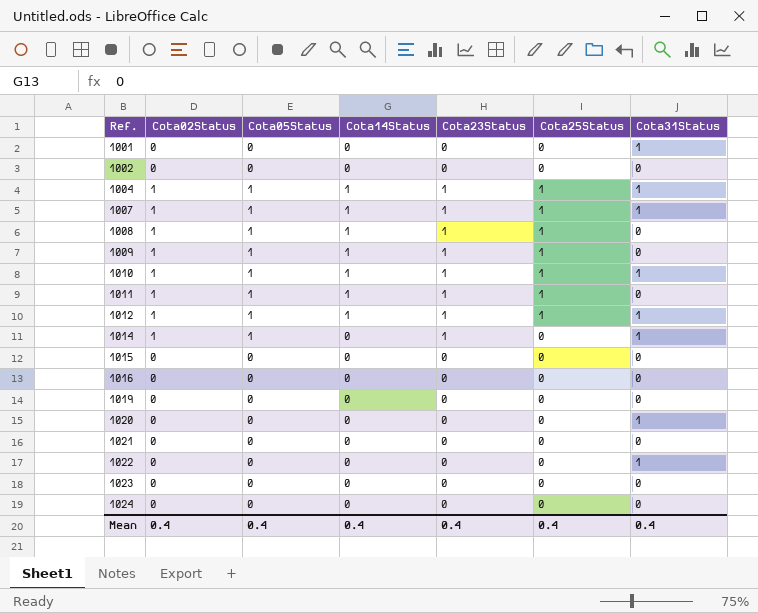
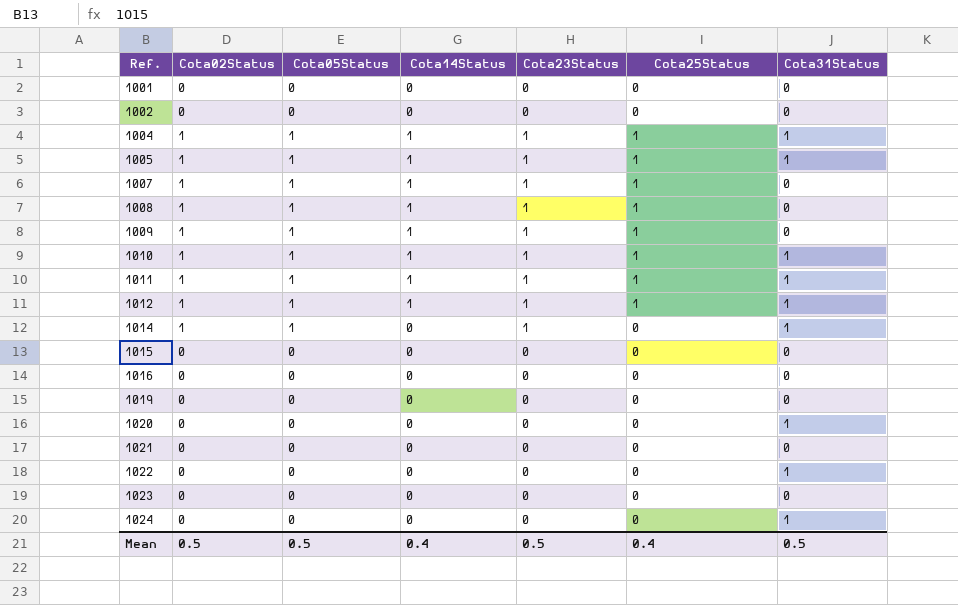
1001 | Cota31Status: 1 -> 0
row 1005: none -> 1 | 1 | 1 | 1 | 1 | 1
1007 | Cota31Status: 1 -> 0
1011 | Cota31Status: 0 -> 1
1024 | Cota31Status: 0 -> 1
Mean | Cota02Status: 0.4 -> 0.5
Mean | Cota05Status: 0.4 -> 0.5
Mean | Cota23Status: 0.4 -> 0.5
Mean | Cota31Status: 0.4 -> 0.5

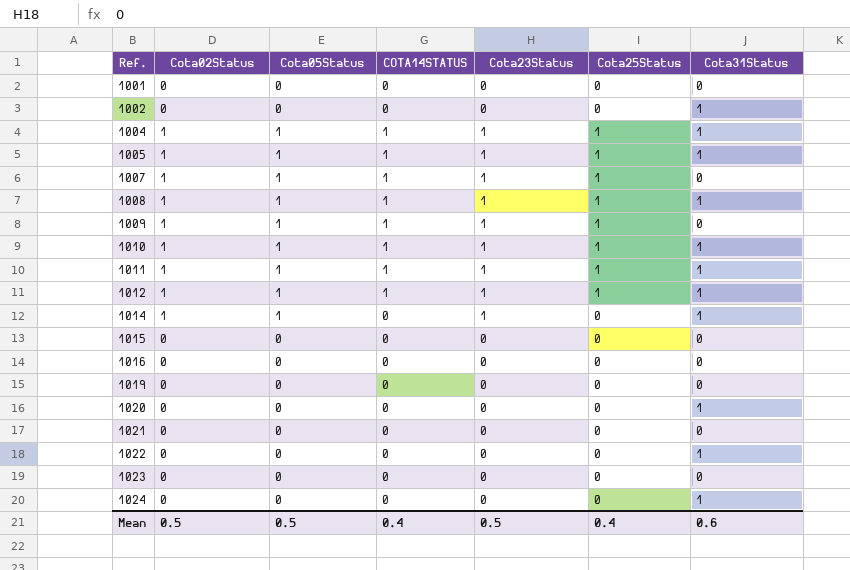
column name: Cota14Status -> COTA14STATUS
1002 | Cota31Status: 0 -> 1
1008 | Cota31Status: 0 -> 1
Mean | Cota31Status: 0.5 -> 0.6

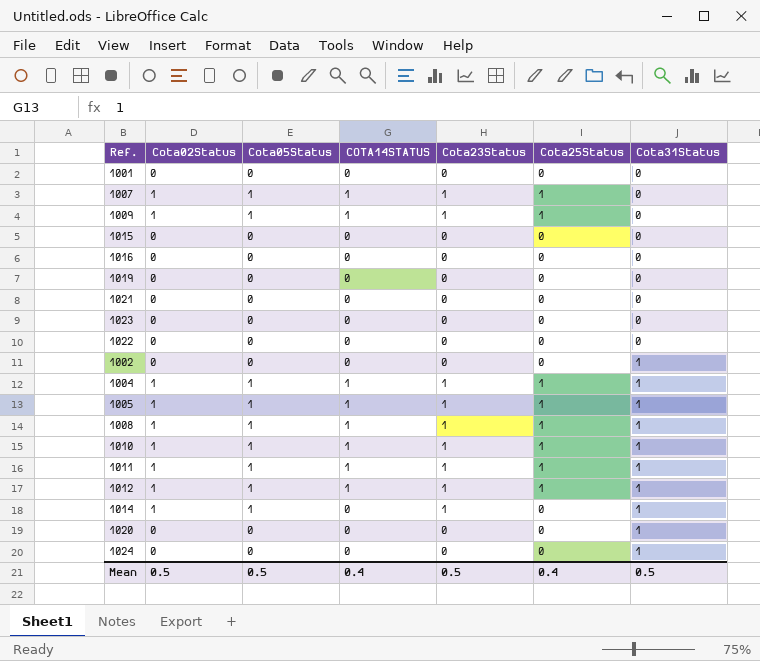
row order: Ref. ascending -> Cota31Status ascending
1022 | Cota31Status: 1 -> 0
Mean | Cota31Status: 0.6 -> 0.5

